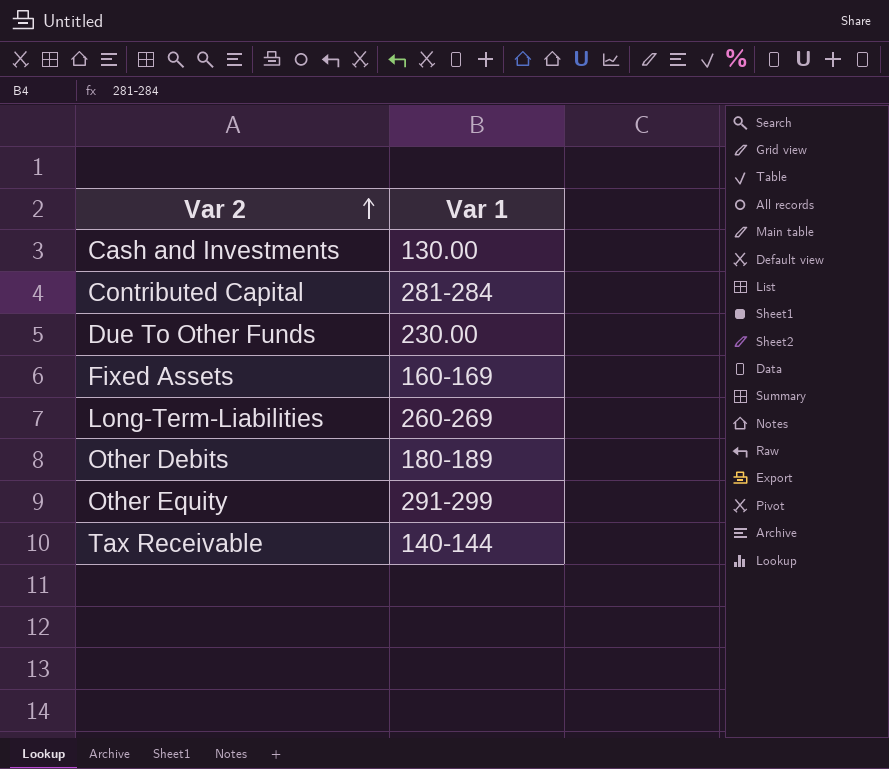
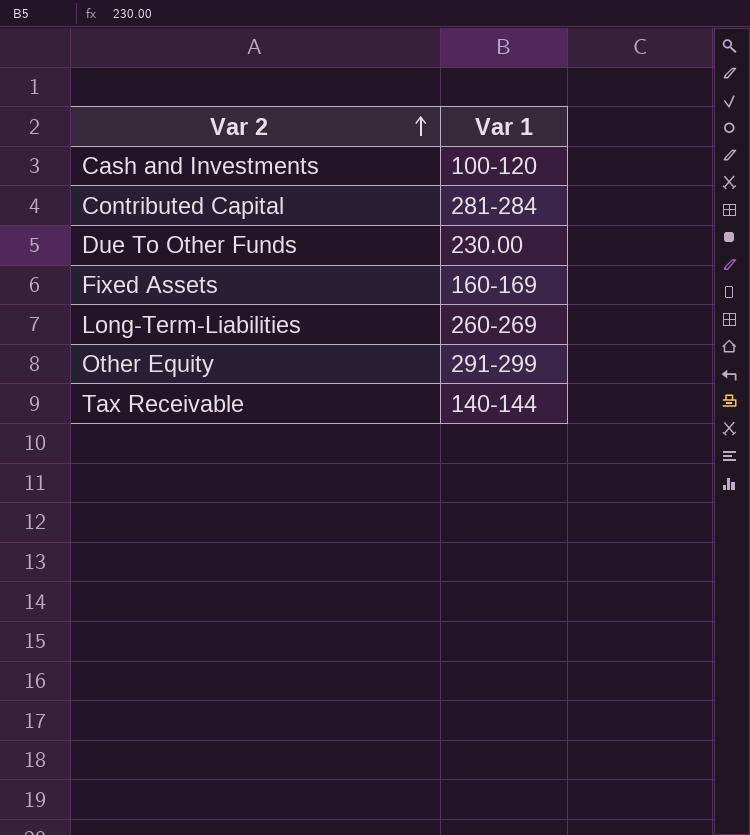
row Other Debits: 180-189 -> none
Cash and Investments | Var 1: 130.00 -> 100-120

